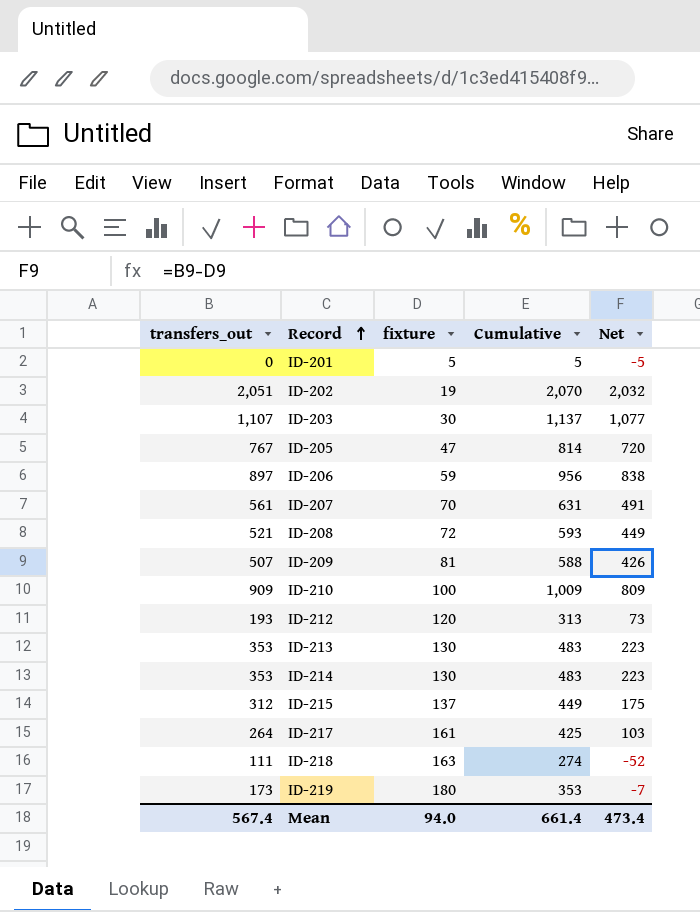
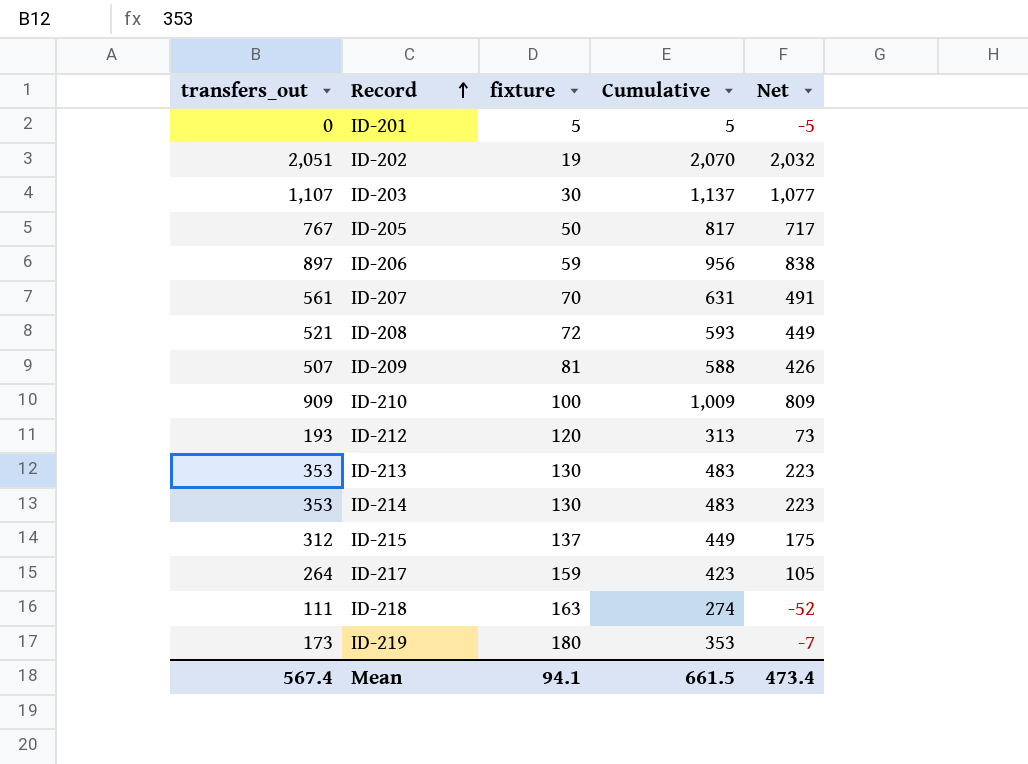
ID-205 | fixture: 47 -> 50
ID-205 | Cumulative: 814 -> 817
ID-205 | Net: 720 -> 717
ID-217 | fixture: 161 -> 159
ID-217 | Cumulative: 425 -> 423
ID-217 | Net: 103 -> 105
Mean | fixture: 94.0 -> 94.1
Mean | Cumulative: 661.4 -> 661.5

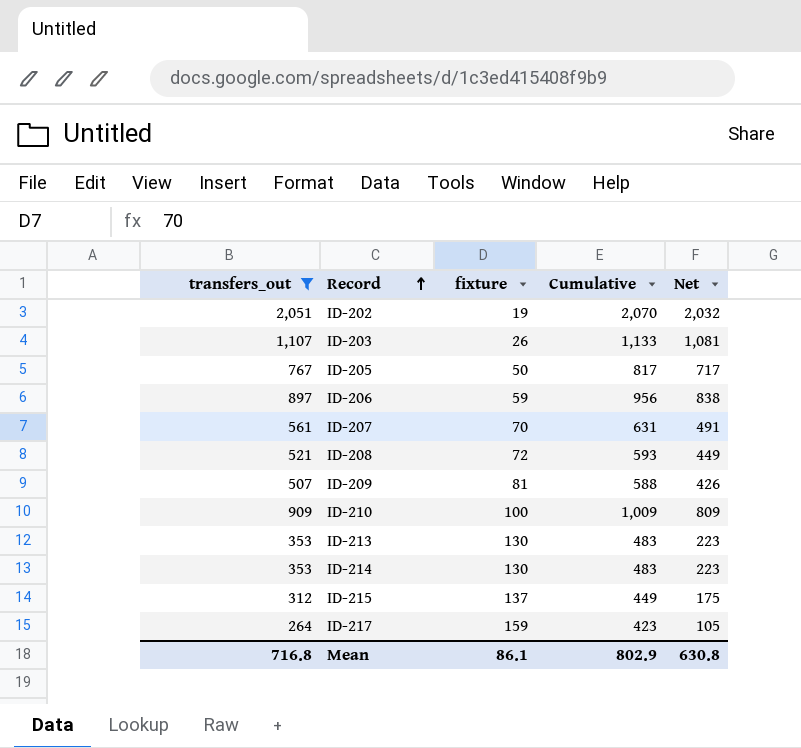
filter: none -> transfers_out >= 264
ID-203 | fixture: 30 -> 26
ID-203 | Cumulative: 1,137 -> 1,133
ID-203 | Net: 1,077 -> 1,081
Mean | transfers_out: 567.4 -> 716.8
Mean | fixture: 94.1 -> 86.1
Mean | Cumulative: 661.5 -> 802.9
Mean | Net: 473.4 -> 630.8

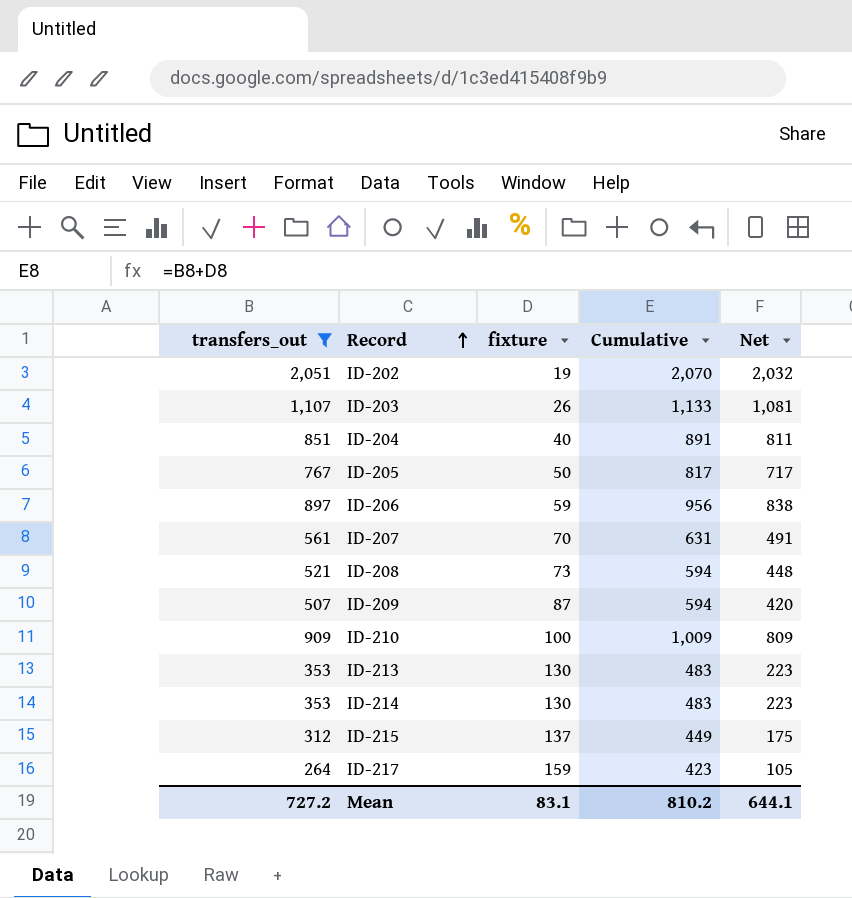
row ID-204: none -> 851 | 40 | 891 | 811
ID-208 | fixture: 72 -> 73
ID-208 | Cumulative: 593 -> 594
ID-208 | Net: 449 -> 448
ID-209 | fixture: 81 -> 87
ID-209 | Cumulative: 588 -> 594
ID-209 | Net: 426 -> 420
Mean | transfers_out: 716.8 -> 727.2
Mean | fixture: 86.1 -> 83.1
Mean | Cumulative: 802.9 -> 810.2
Mean | Net: 630.8 -> 644.1

